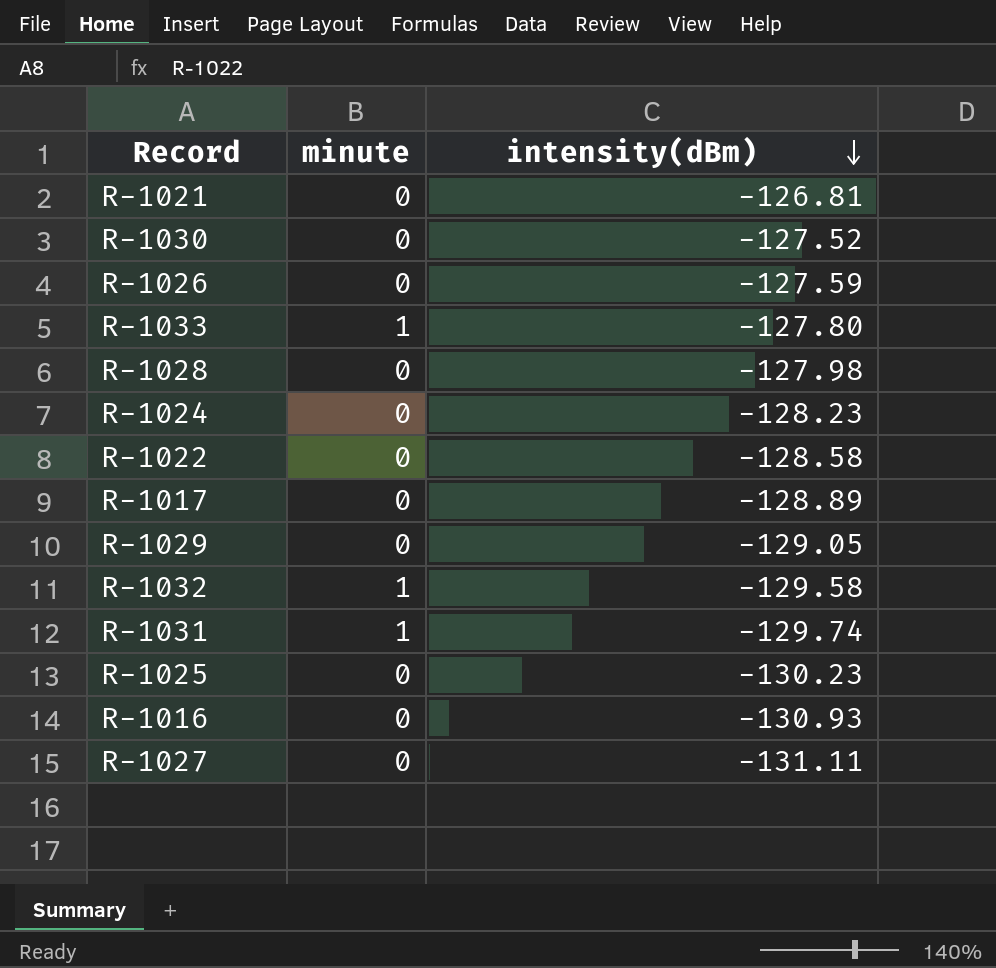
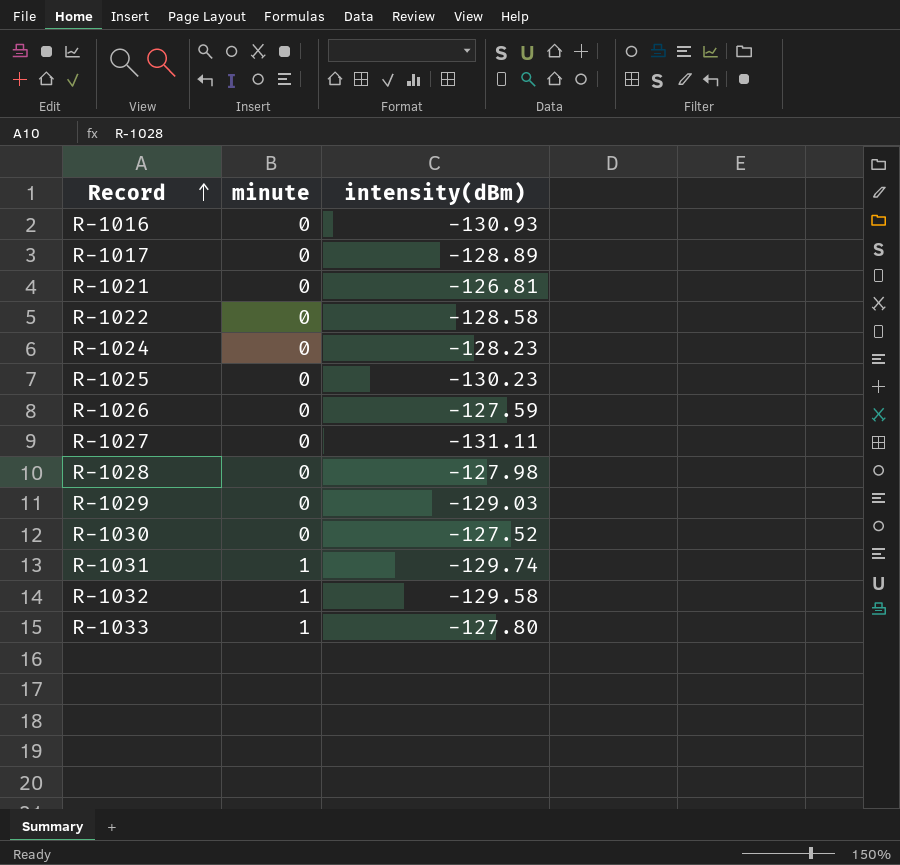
row order: intensity(dBm) descending -> Record ascending
R-1029 | intensity(dBm): -129.05 -> -129.03

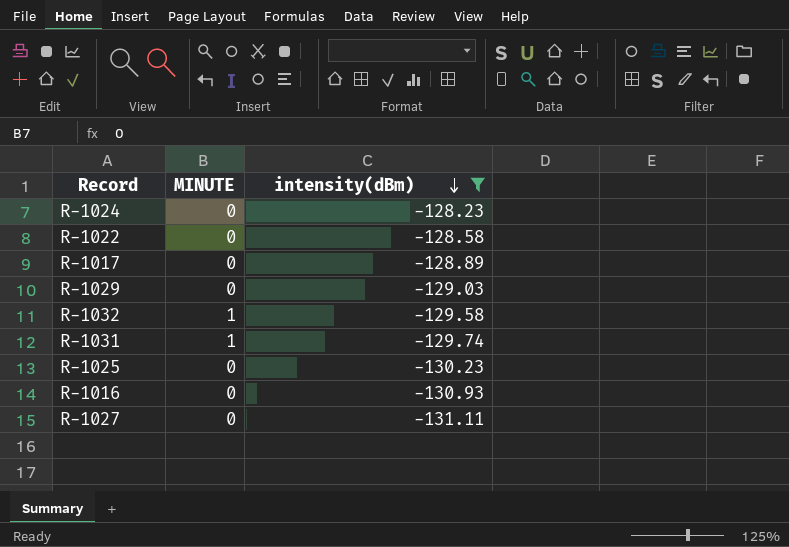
filter: none -> intensity(dBm) <= -128.23
row order: Record ascending -> intensity(dBm) descending
column name: minute -> MINUTE

